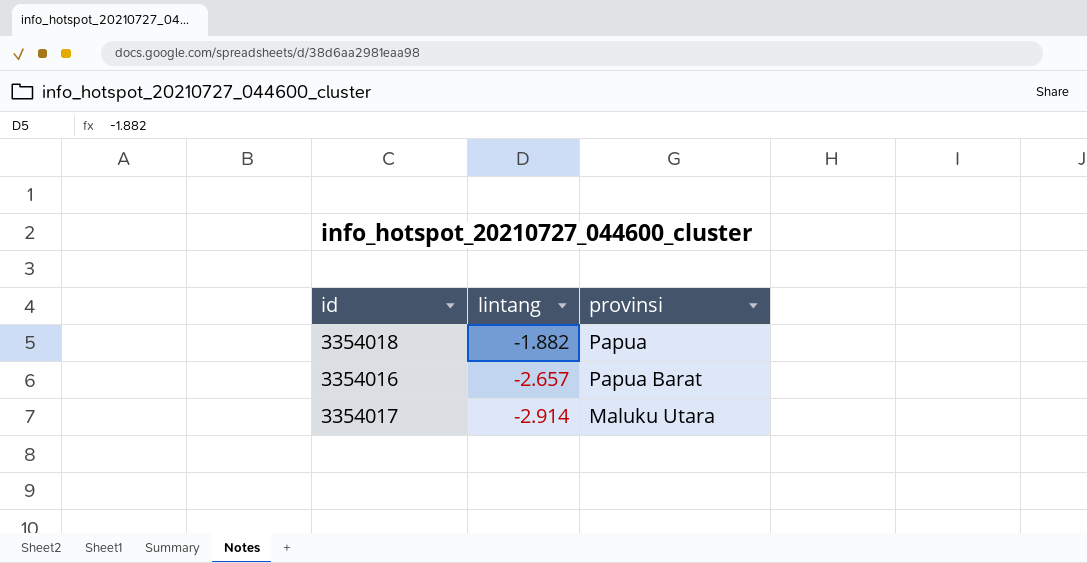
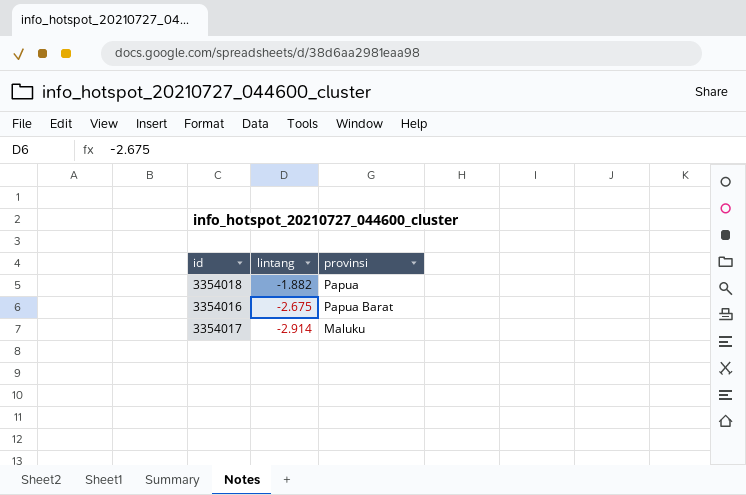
3354016 | lintang: -2.657 -> -2.675
3354017 | provinsi: Maluku Utara -> Maluku

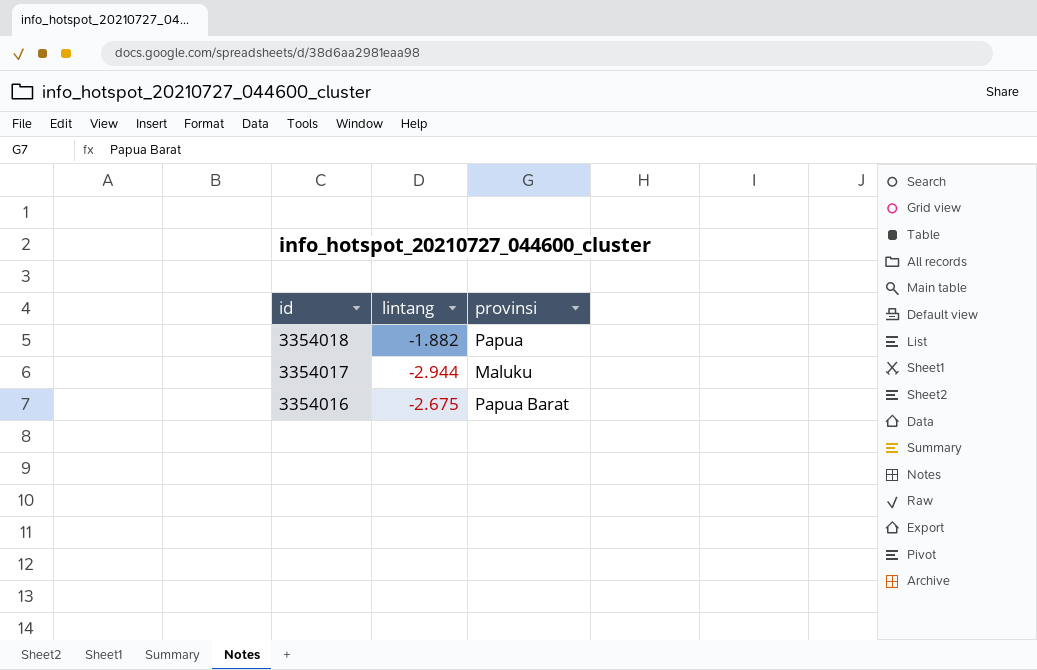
row order: lintang descending -> id descending
3354017 | lintang: -2.914 -> -2.944

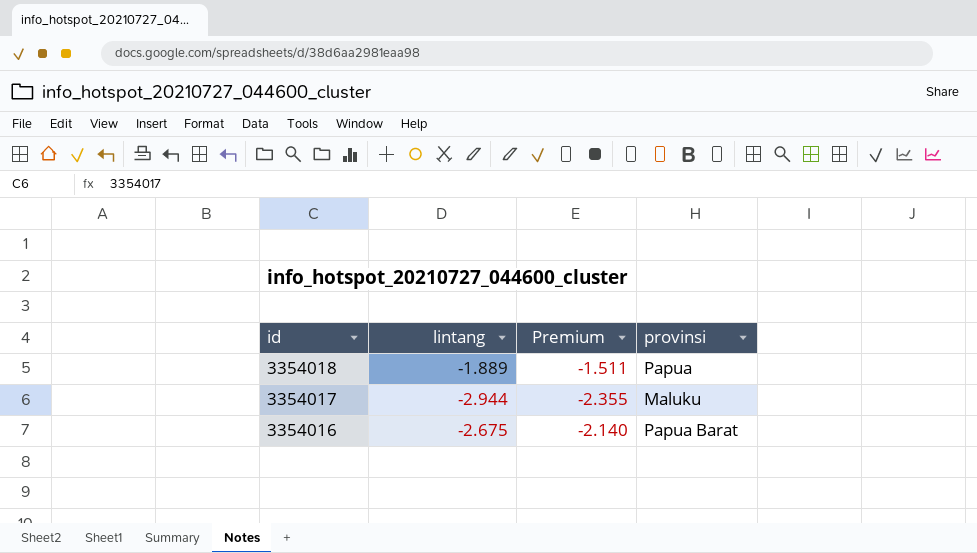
column Premium | formula: none -> [lintang] * 0.8
3354018 | lintang: -1.882 -> -1.889

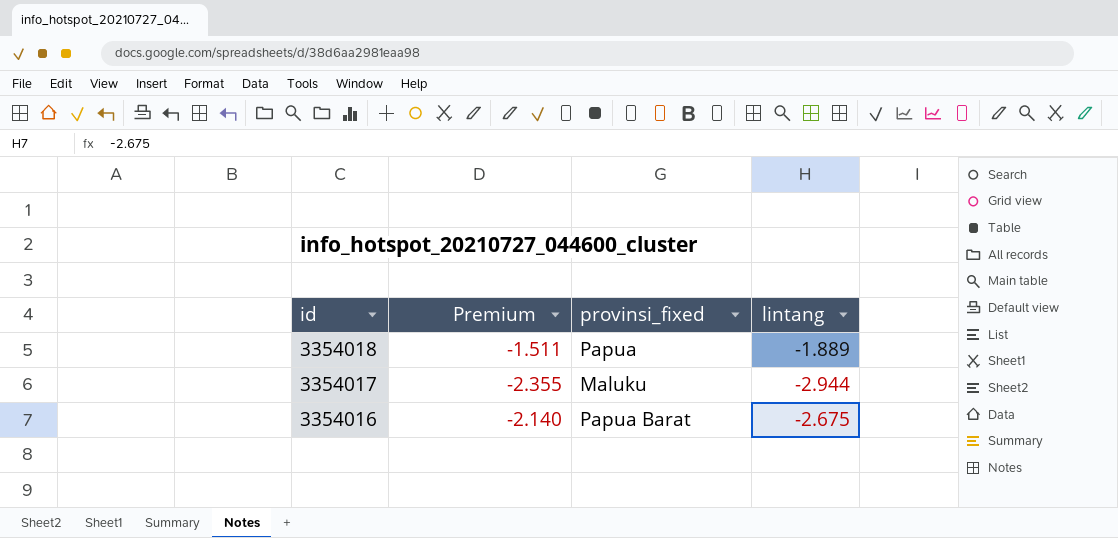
column name: provinsi -> provinsi_fixed
column lintang | position: 2 -> 4

